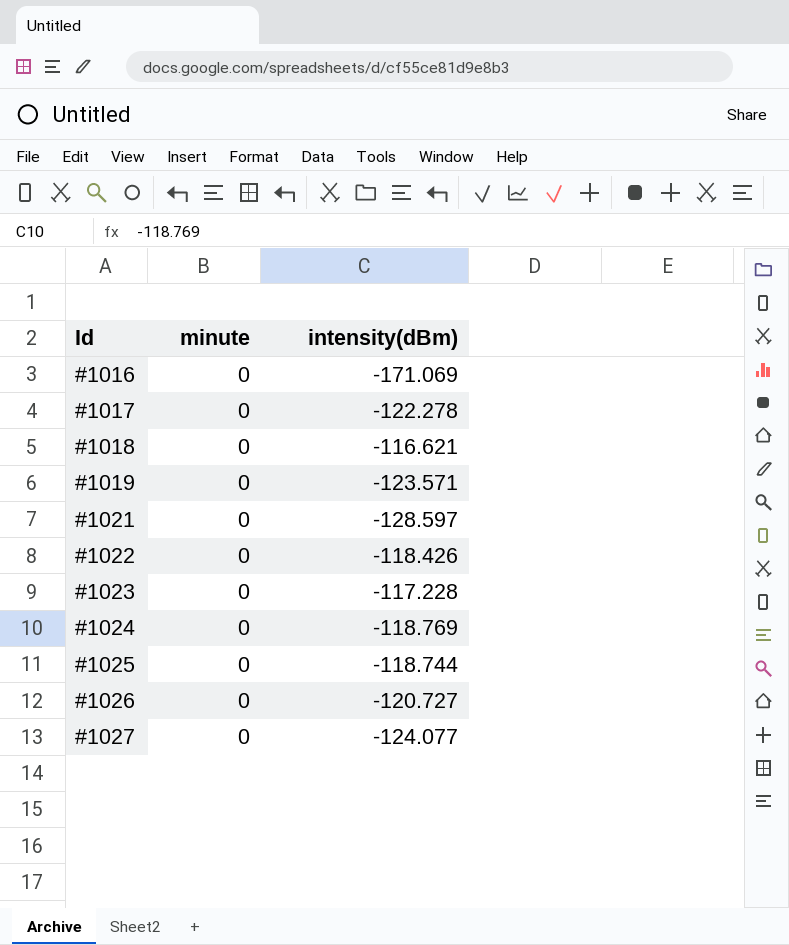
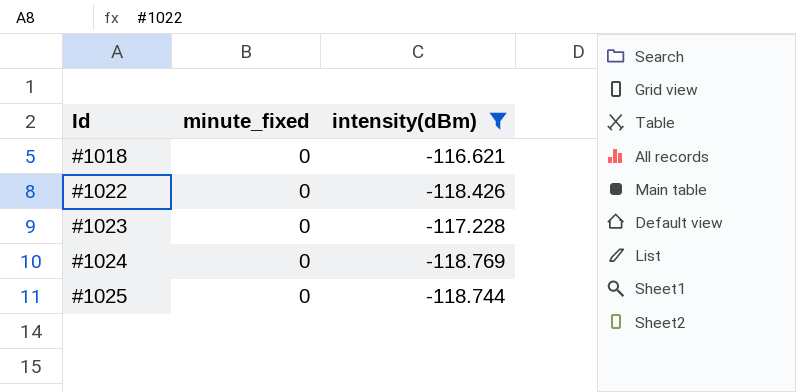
filter: none -> intensity(dBm) >= -118.769
column name: minute -> minute_fixed

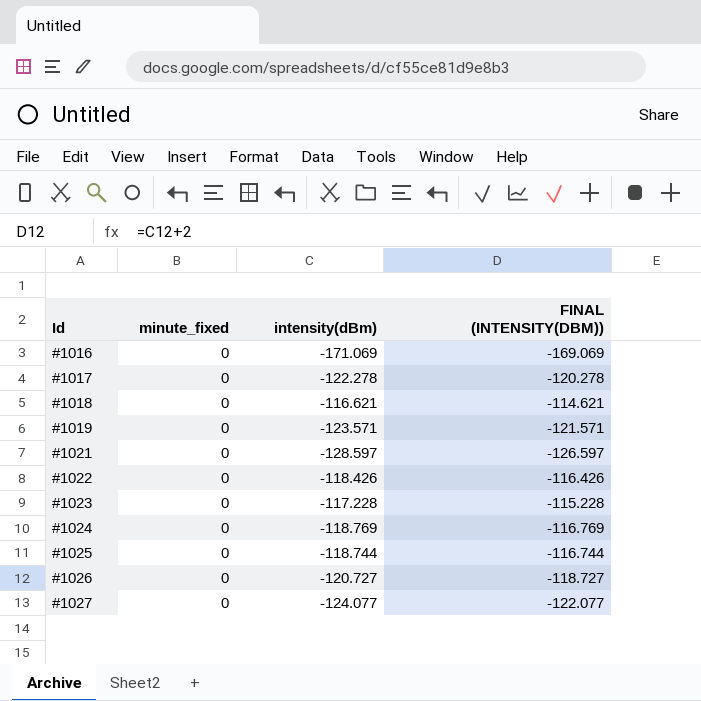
filter: intensity(dBm) >= -118.769 -> none
column FINAL (INTENSITY(DBM)) | formula: none -> [intensity(dBm)] + 2

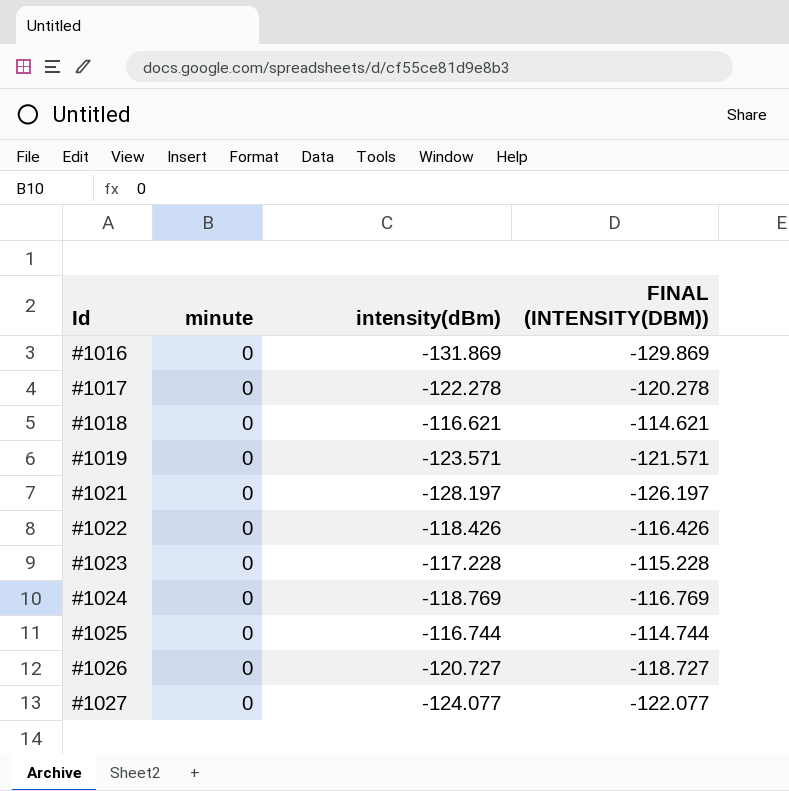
column name: minute_fixed -> minute
#1016 | intensity(dBm): -171.069 -> -131.869
#1016 | FINAL (INTENSITY(DBM)): -169.069 -> -129.869
#1021 | intensity(dBm): -128.597 -> -128.197
#1021 | FINAL (INTENSITY(DBM)): -126.597 -> -126.197
#1025 | intensity(dBm): -118.744 -> -116.744
#1025 | FINAL (INTENSITY(DBM)): -116.744 -> -114.744

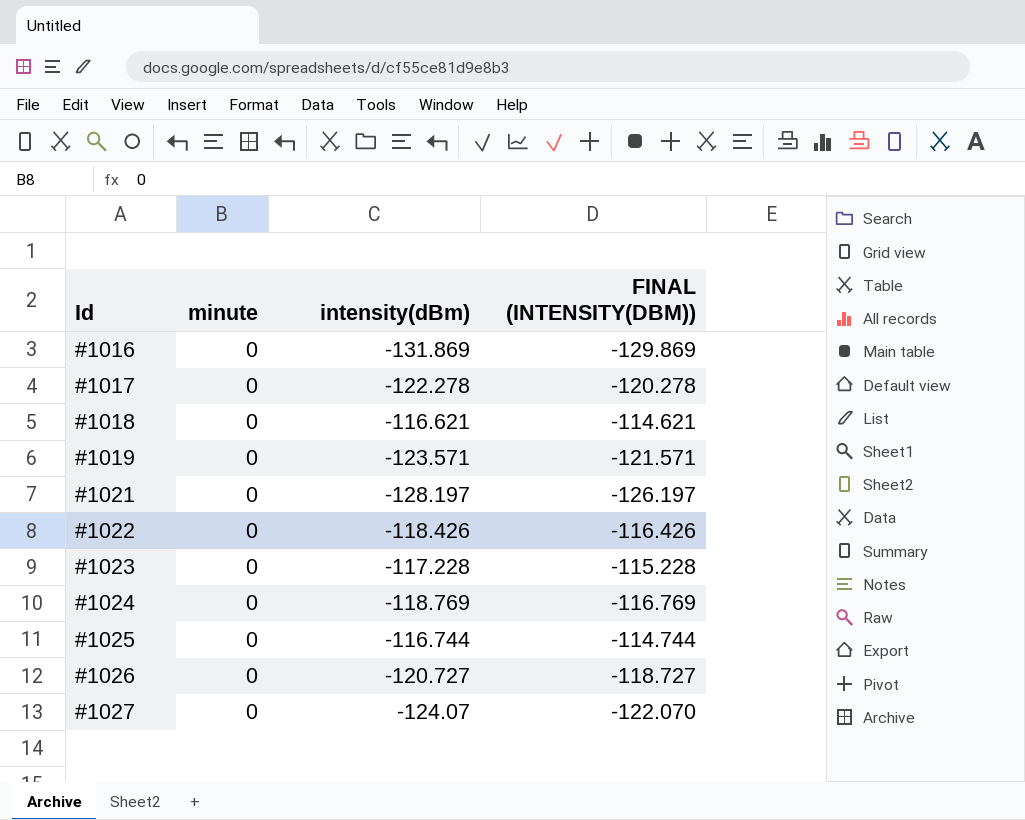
#1027 | intensity(dBm): -124.077 -> -124.07
#1027 | FINAL (INTENSITY(DBM)): -122.077 -> -122.070

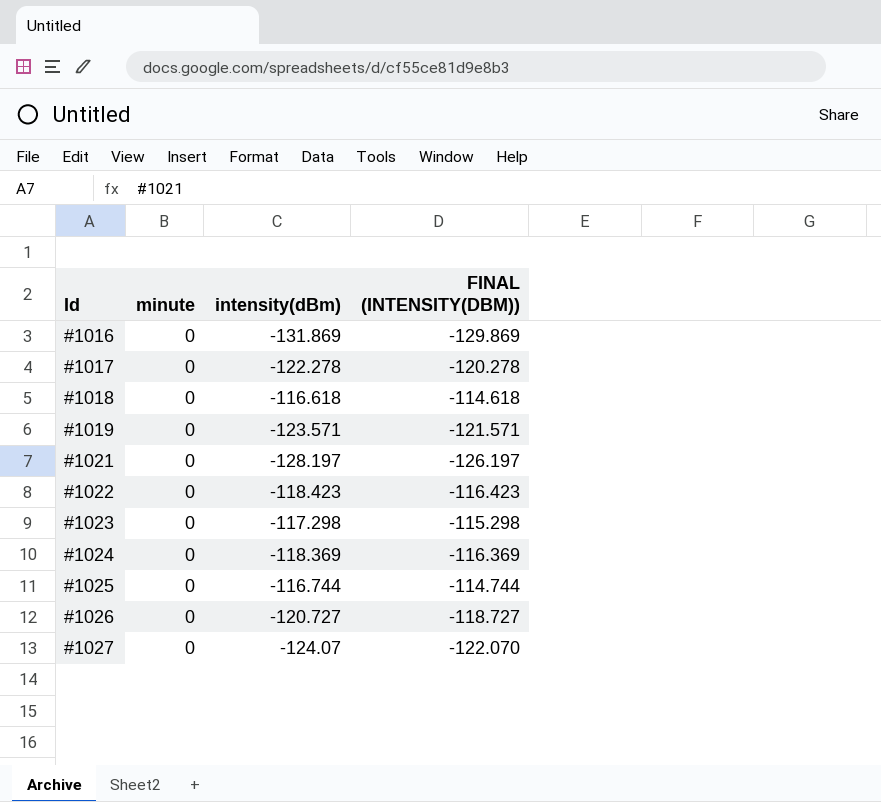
#1018 | intensity(dBm): -116.621 -> -116.618
#1018 | FINAL (INTENSITY(DBM)): -114.621 -> -114.618
#1022 | intensity(dBm): -118.426 -> -118.423
#1022 | FINAL (INTENSITY(DBM)): -116.426 -> -116.423
#1023 | intensity(dBm): -117.228 -> -117.298
#1023 | FINAL (INTENSITY(DBM)): -115.228 -> -115.298
#1024 | intensity(dBm): -118.769 -> -118.369
#1024 | FINAL (INTENSITY(DBM)): -116.769 -> -116.369

